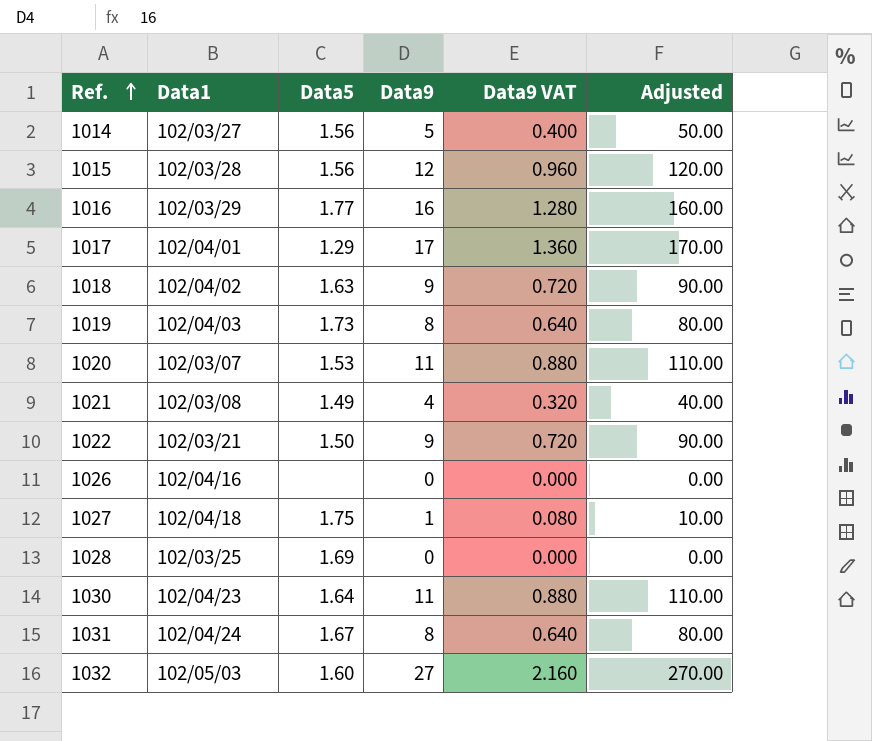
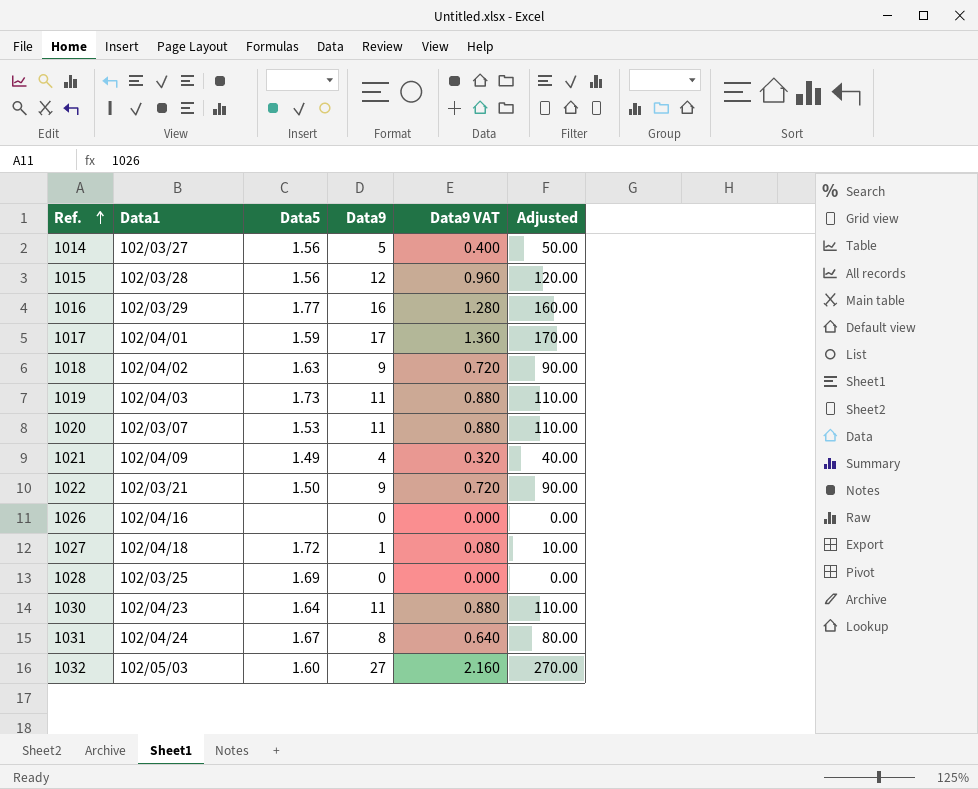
1017 | Data5: 1.29 -> 1.59
1019 | Data9: 8 -> 11
1019 | Data9 VAT: 0.640 -> 0.880
1019 | Adjusted: 80.00 -> 110.00
1021 | Data1: 102/03/08 -> 102/04/09
1027 | Data5: 1.75 -> 1.72

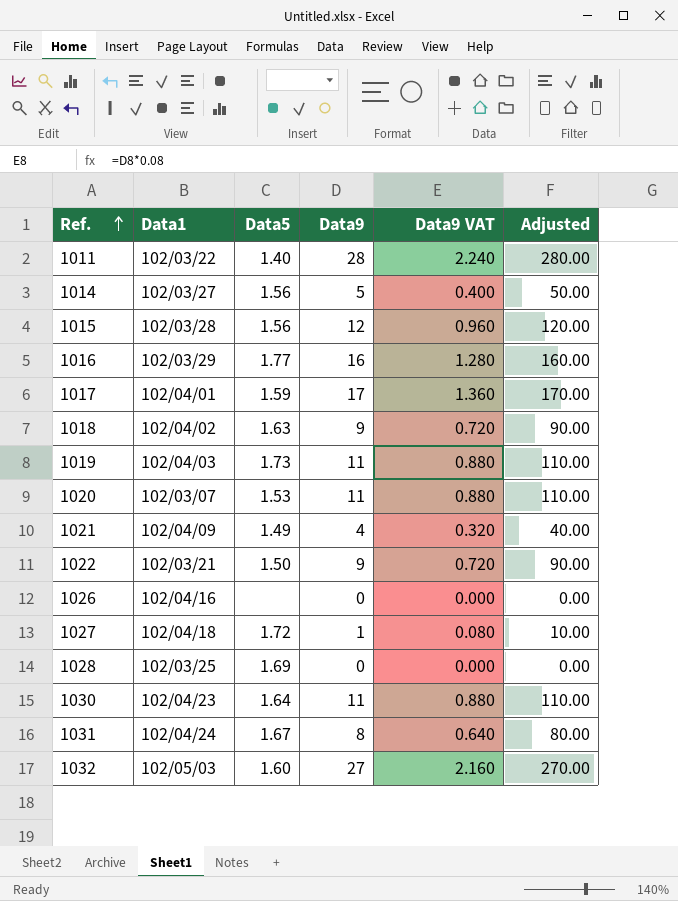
row 1011: none -> 102/03/22 | 1.40 | 28 | 2.240 | 280.00

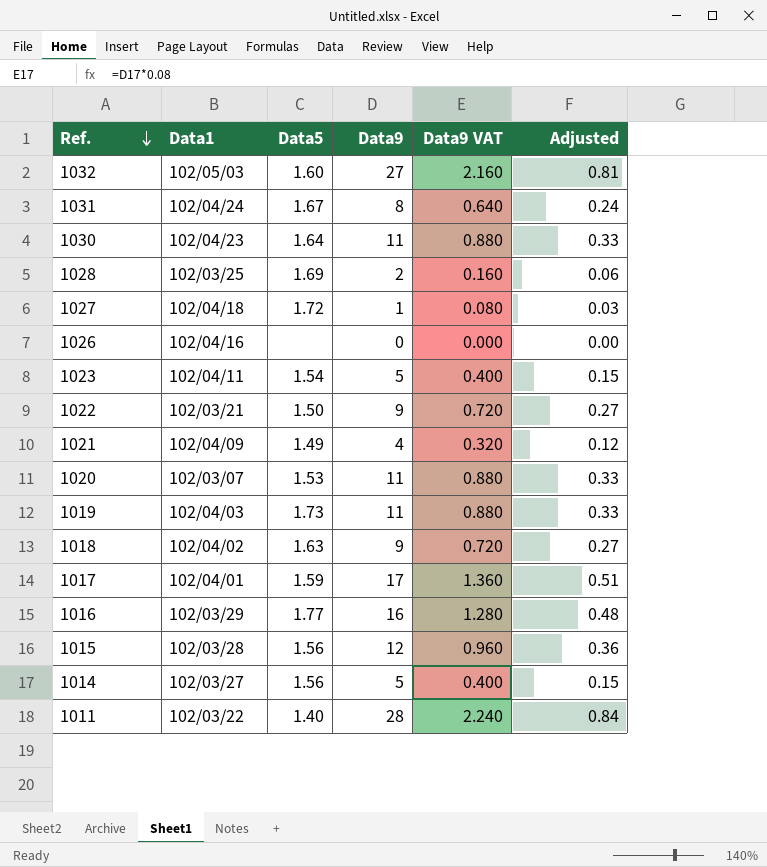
row order: Ref. ascending -> Ref. descending
column Adjusted | formula: [Data9] * 10 -> [Data9] * 0.03
1028 | Data9: 0 -> 2
1028 | Data9 VAT: 0.000 -> 0.160
row 1023: none -> 102/04/11 | 1.54 | 5 | 0.400 | 0.15

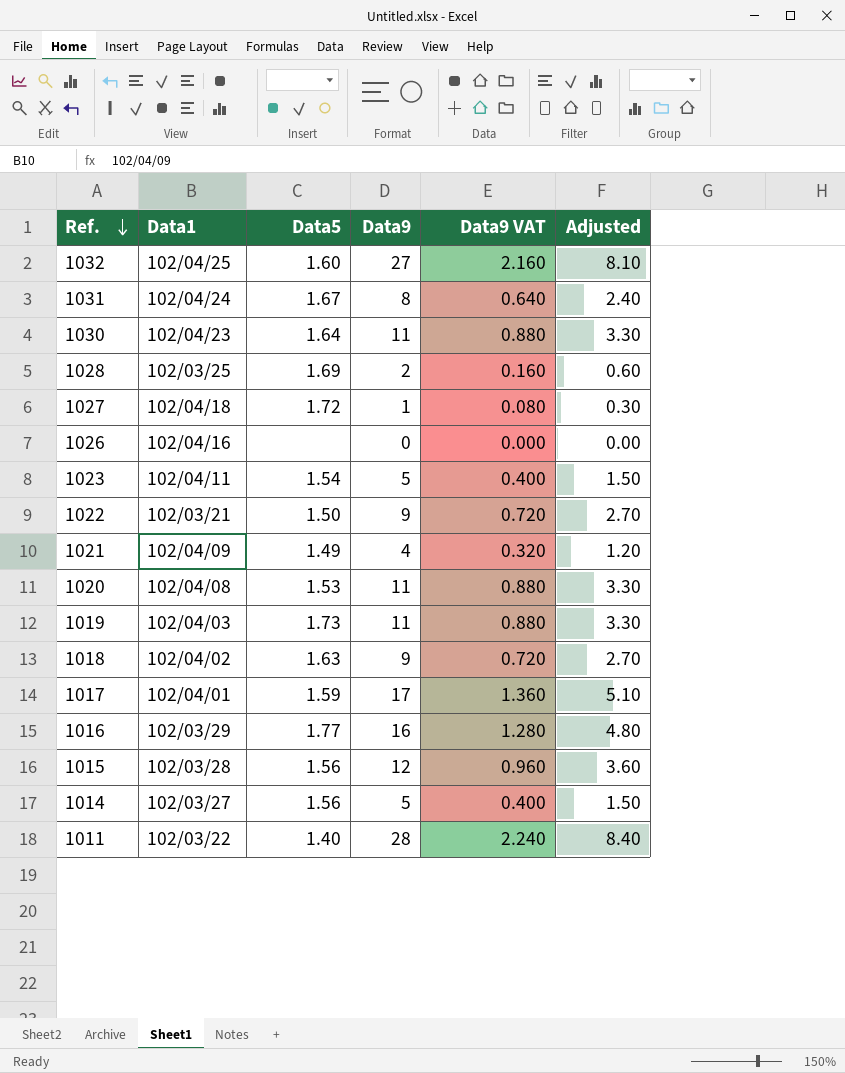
column Adjusted | formula: [Data9] * 0.03 -> [Data9] * 0.3
1032 | Data1: 102/05/03 -> 102/04/25
1020 | Data1: 102/03/07 -> 102/04/08

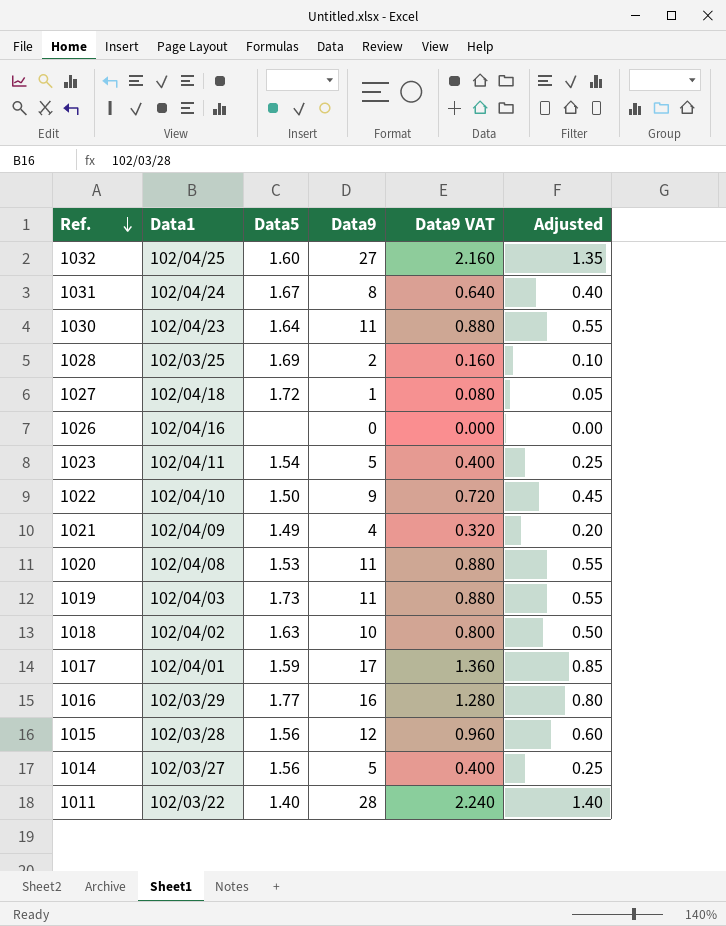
column Adjusted | formula: [Data9] * 0.3 -> [Data9] * 0.05
1022 | Data1: 102/03/21 -> 102/04/10
1018 | Data9: 9 -> 10
1018 | Data9 VAT: 0.720 -> 0.800

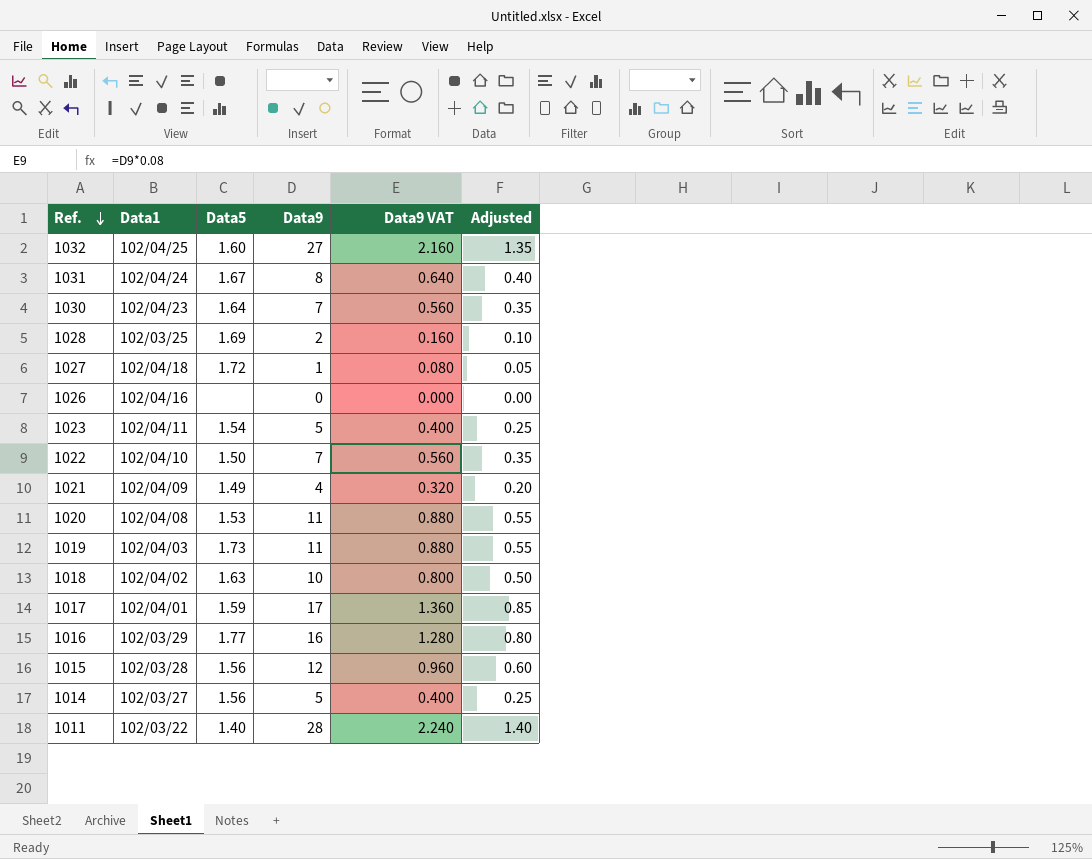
1030 | Data9: 11 -> 7
1030 | Data9 VAT: 0.880 -> 0.560
1030 | Adjusted: 0.55 -> 0.35
1022 | Data9: 9 -> 7
1022 | Data9 VAT: 0.720 -> 0.560
1022 | Adjusted: 0.45 -> 0.35

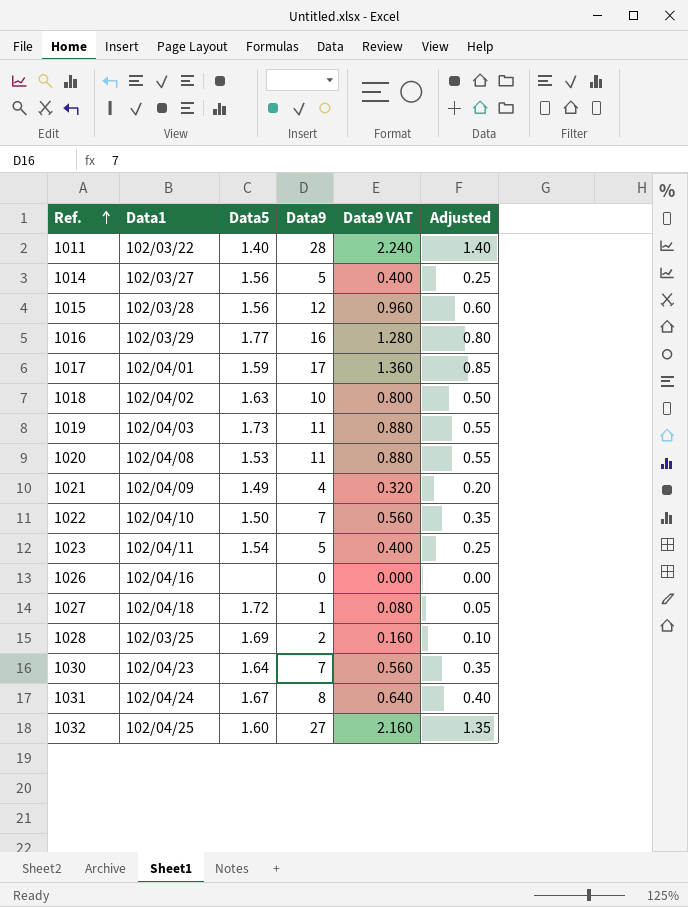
row order: Ref. descending -> Ref. ascending

